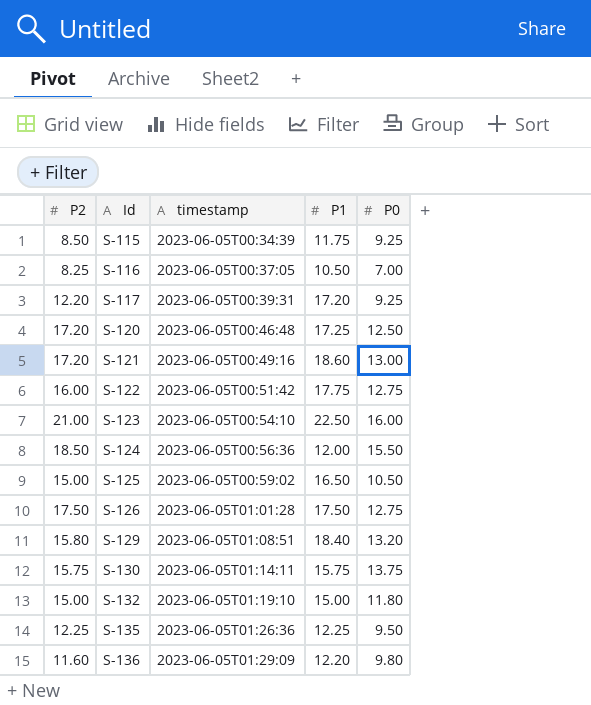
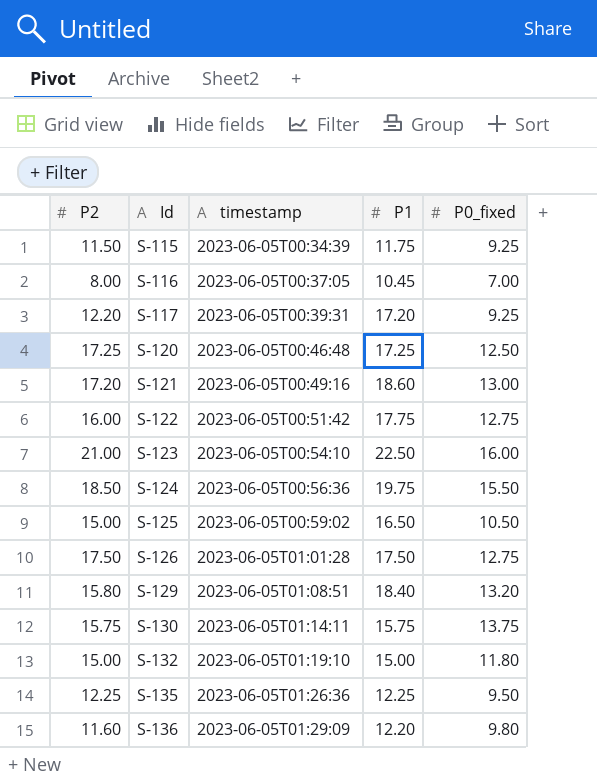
column name: P0 -> P0_fixed
S-115 | P2: 8.50 -> 11.50
S-116 | P2: 8.25 -> 8.00
S-116 | P1: 10.50 -> 10.45
S-120 | P2: 17.20 -> 17.25
S-124 | P1: 12.00 -> 19.75

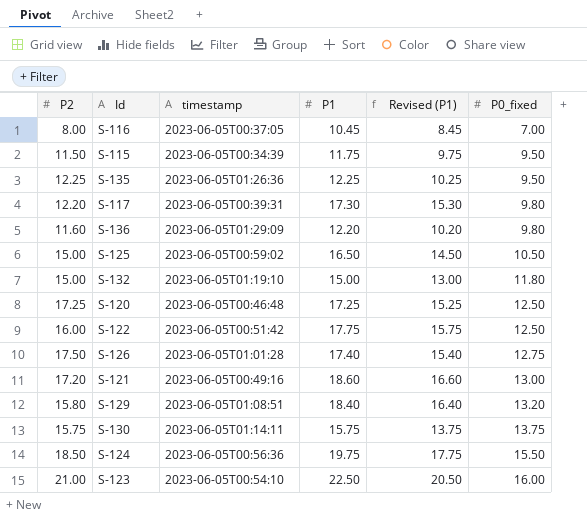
row order: Id ascending -> P0_fixed ascending
column Revised (P1) | formula: none -> [P1] - 2
S-115 | P0_fixed: 9.25 -> 9.50
S-117 | P1: 17.20 -> 17.30
S-117 | P0_fixed: 9.25 -> 9.80
S-122 | P0_fixed: 12.75 -> 12.50
S-126 | P1: 17.50 -> 17.40

